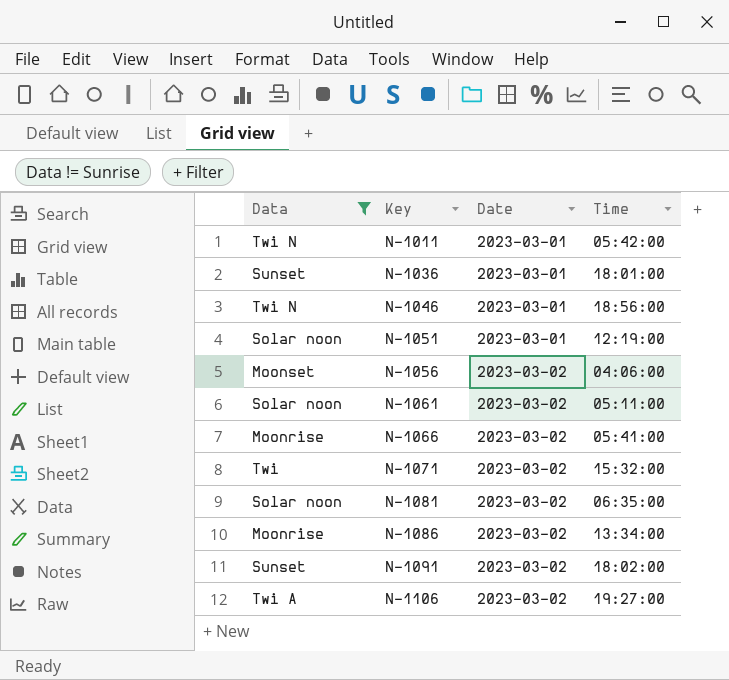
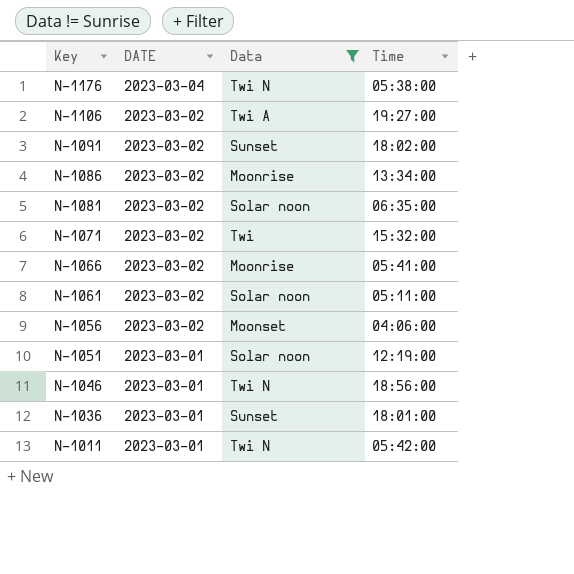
row order: Key ascending -> Key descending
column name: Date -> DATE
column Data | position: 1 -> 3
row N-1176: none -> 2023-03-04 | Twi N | 05:38:00

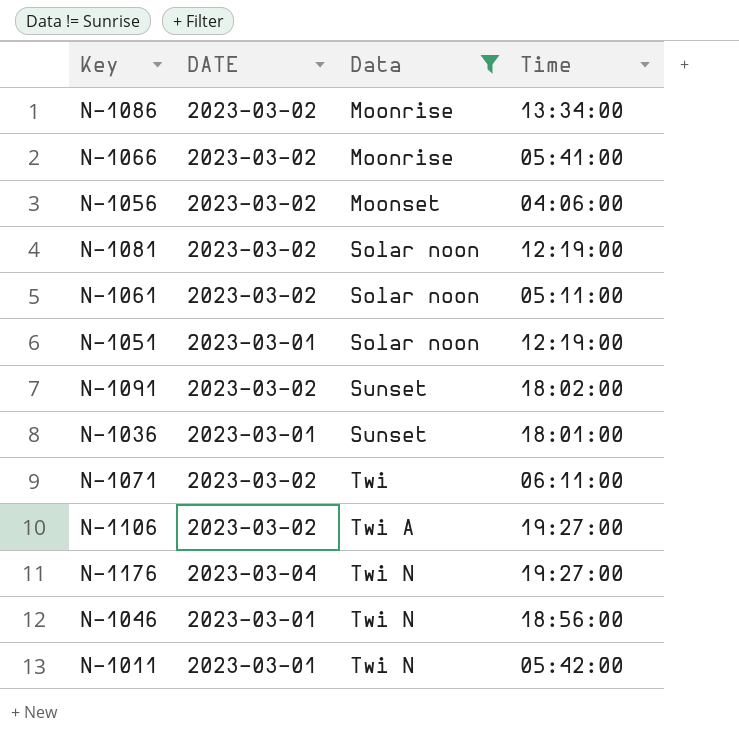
row order: Key descending -> Data ascending
N-1081 | Time: 06:35:00 -> 12:19:00
N-1071 | Time: 15:32:00 -> 06:11:00
N-1176 | Time: 05:38:00 -> 19:27:00

